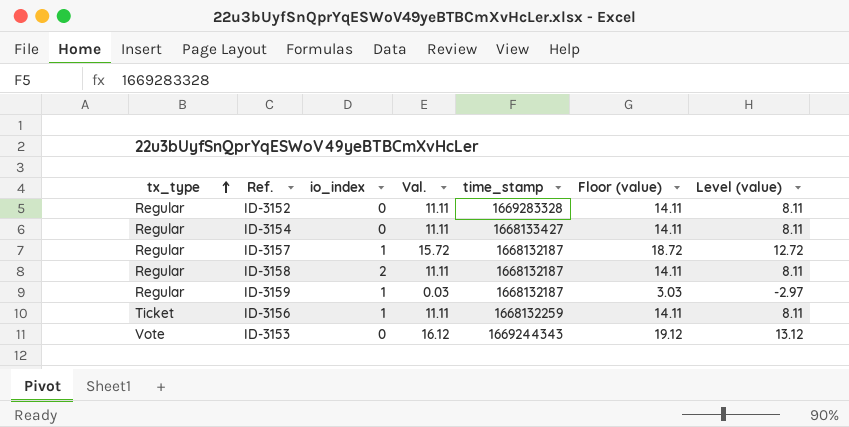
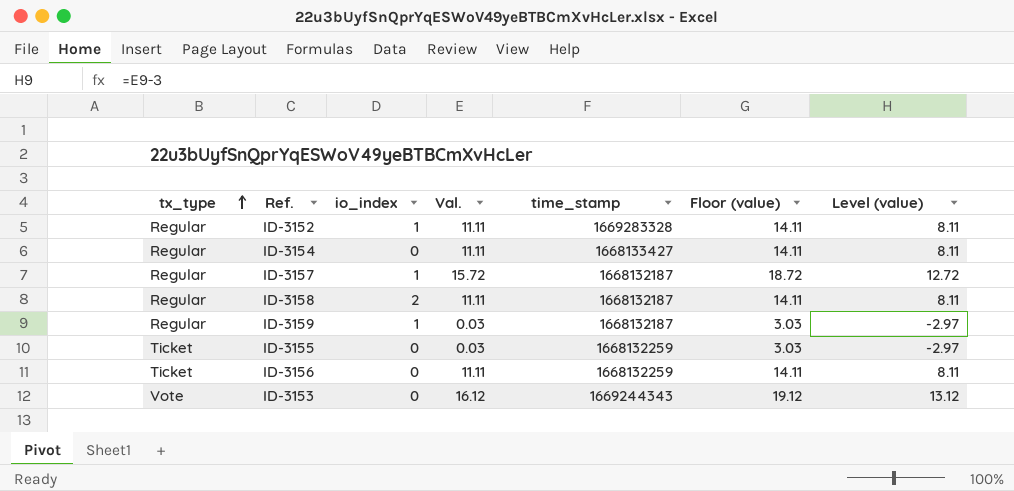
ID-3152 | io_index: 0 -> 1
row ID-3155: none -> Ticket | 0 | 0.03 | 1668132259 | 3.03 | -2.97
ID-3156 | io_index: 1 -> 0

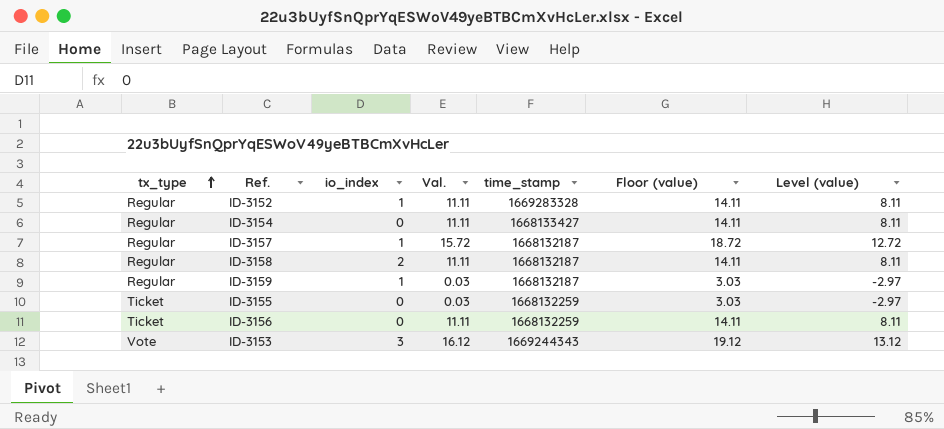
ID-3153 | io_index: 0 -> 3

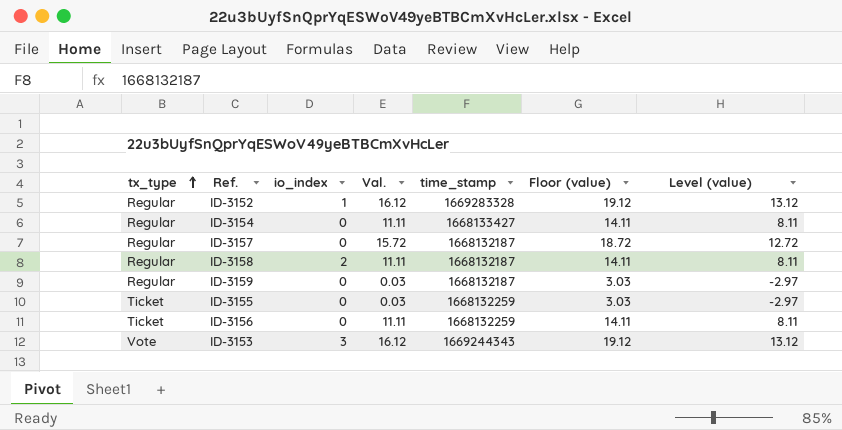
ID-3152 | Val.: 11.11 -> 16.12
ID-3152 | Floor (value): 14.11 -> 19.12
ID-3152 | Level (value): 8.11 -> 13.12
ID-3157 | io_index: 1 -> 0
ID-3159 | io_index: 1 -> 0

